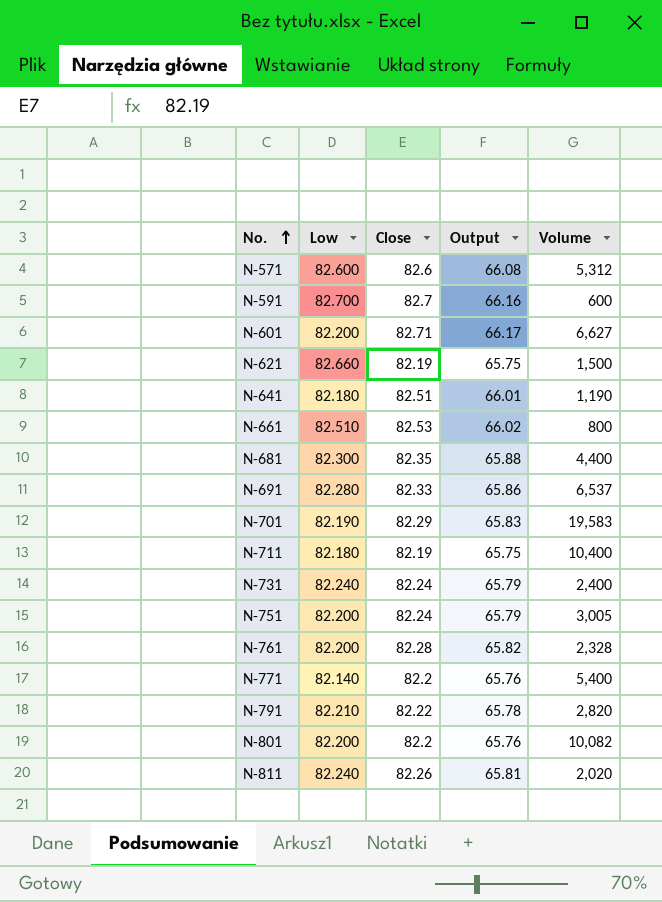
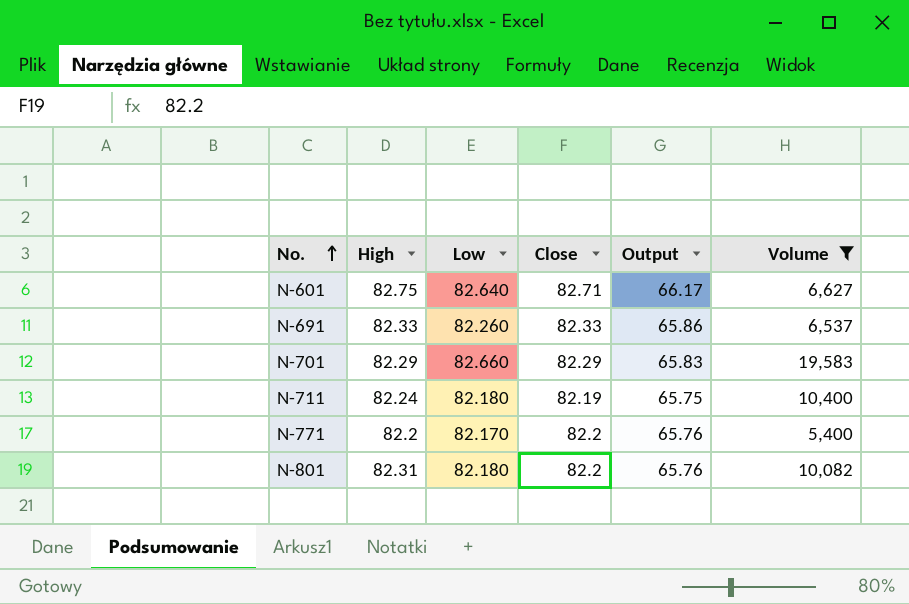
filter: none -> Volume >= 5,400
column High | position: none -> 2
N-601 | Low: 82.200 -> 82.640
N-691 | Low: 82.280 -> 82.260
N-701 | Low: 82.190 -> 82.660
N-771 | Low: 82.140 -> 82.170
N-801 | Low: 82.200 -> 82.180

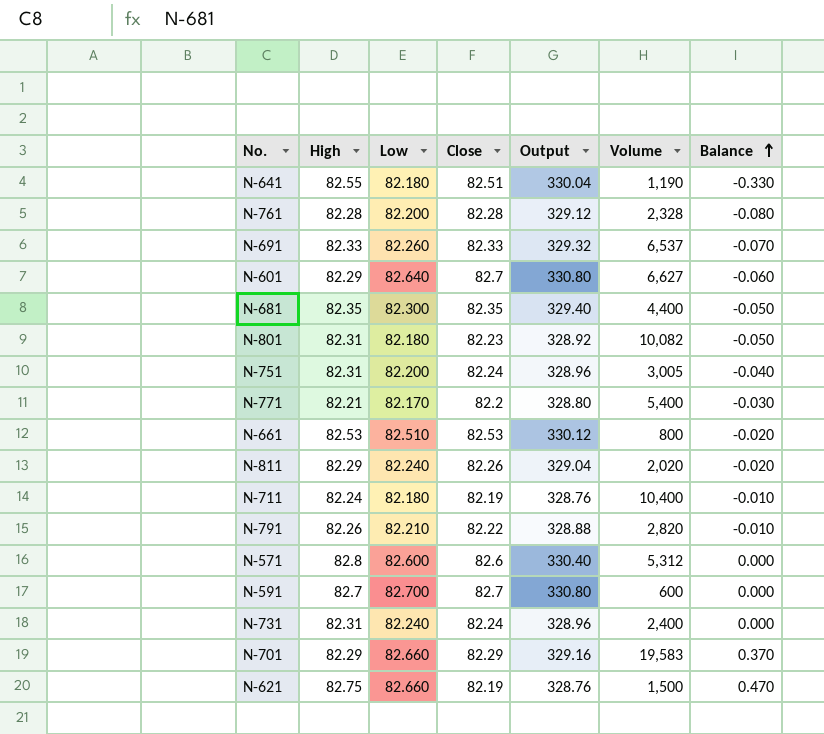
filter: Volume >= 5,400 -> none
row order: No. ascending -> Balance ascending
column Output | formula: [Close] * 0.8 -> [Close] * 4
column Balance | formula: none -> [Low] - [Close]
N-601 | High: 82.75 -> 82.29
N-601 | Close: 82.71 -> 82.7
N-801 | Close: 82.2 -> 82.23
N-771 | High: 82.2 -> 82.21

